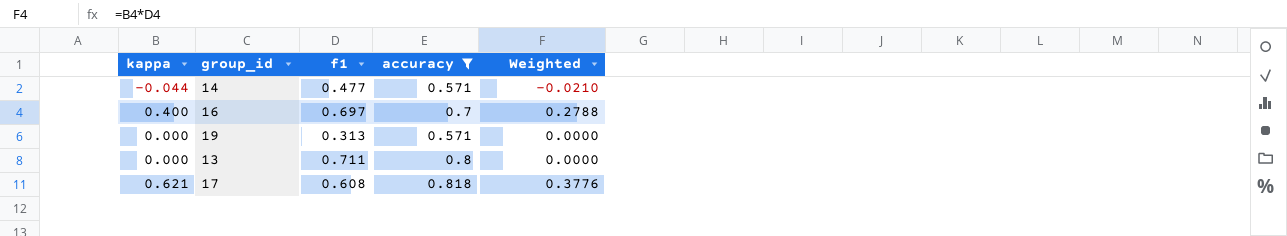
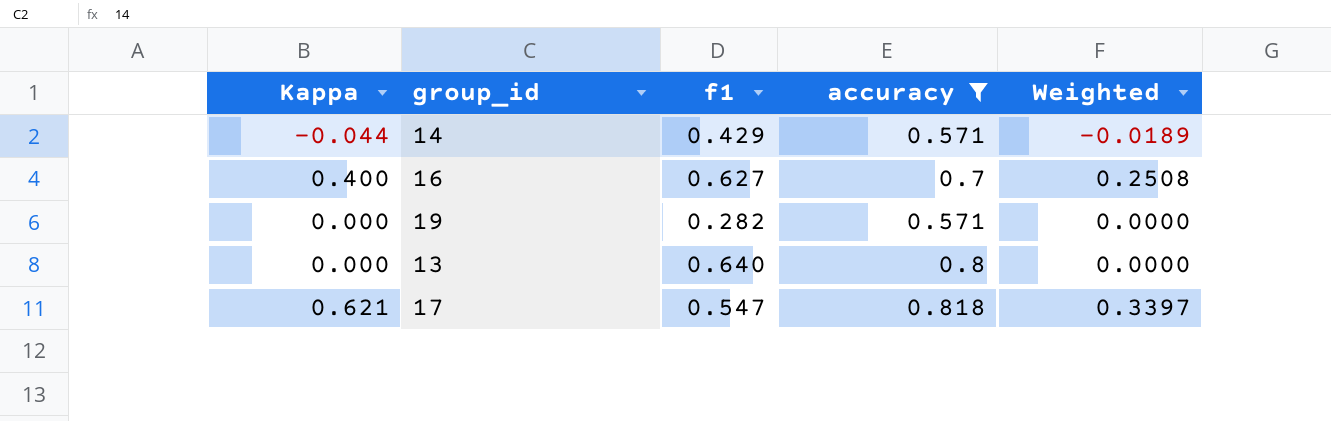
column name: kappa -> Kappa
14 | f1: 0.477 -> 0.429
14 | Weighted: -0.0210 -> -0.0189
16 | f1: 0.697 -> 0.627
16 | Weighted: 0.2788 -> 0.2508
19 | f1: 0.313 -> 0.282
13 | f1: 0.711 -> 0.640
17 | f1: 0.608 -> 0.547
17 | Weighted: 0.3776 -> 0.3397

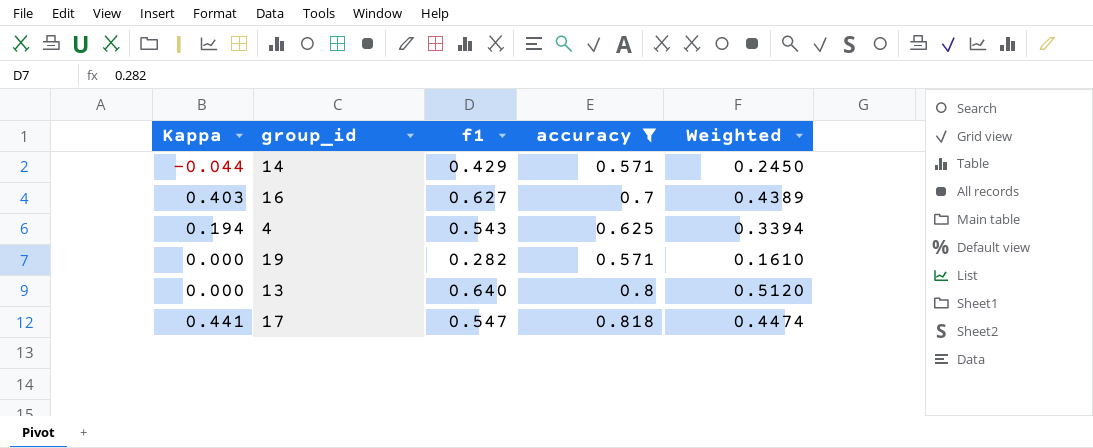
column Weighted | formula: [Kappa] * [f1] -> [f1] * [accuracy]
16 | Kappa: 0.400 -> 0.403
row 4: none -> 0.194 | 0.543 | 0.625 | 0.3394
17 | Kappa: 0.621 -> 0.441

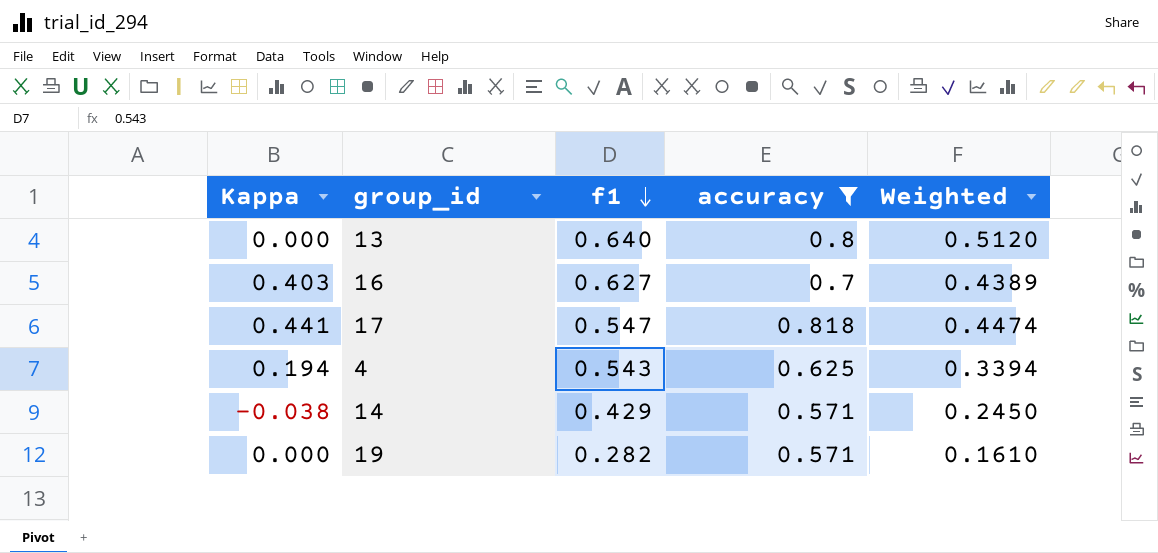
row order: none -> f1 descending
14 | Kappa: -0.044 -> -0.038

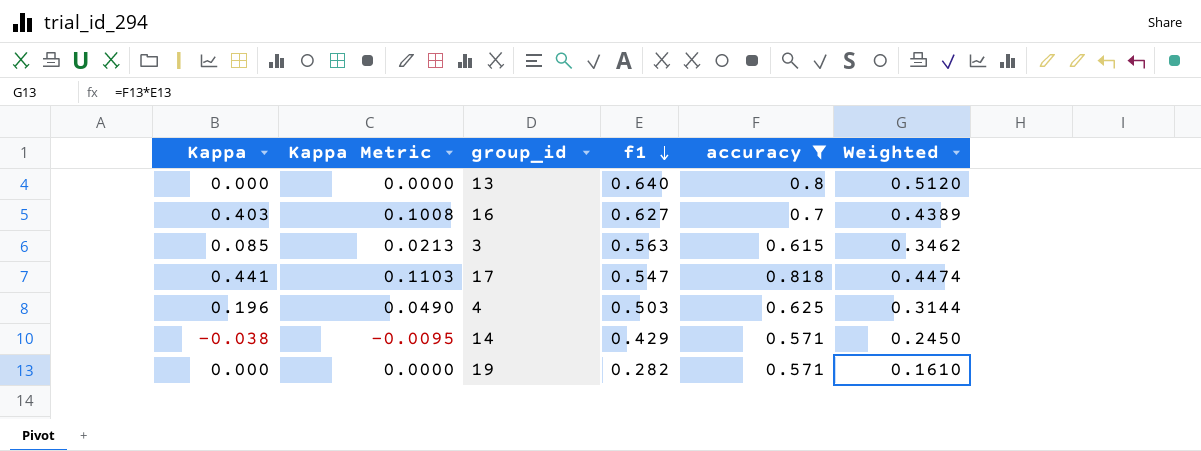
column Kappa Metric | formula: none -> [Kappa] * 0.25
row 3: none -> 0.085 | 0.0213 | 0.563 | 0.615 | 0.3462
4 | Kappa: 0.194 -> 0.196
4 | f1: 0.543 -> 0.503
4 | Weighted: 0.3394 -> 0.3144

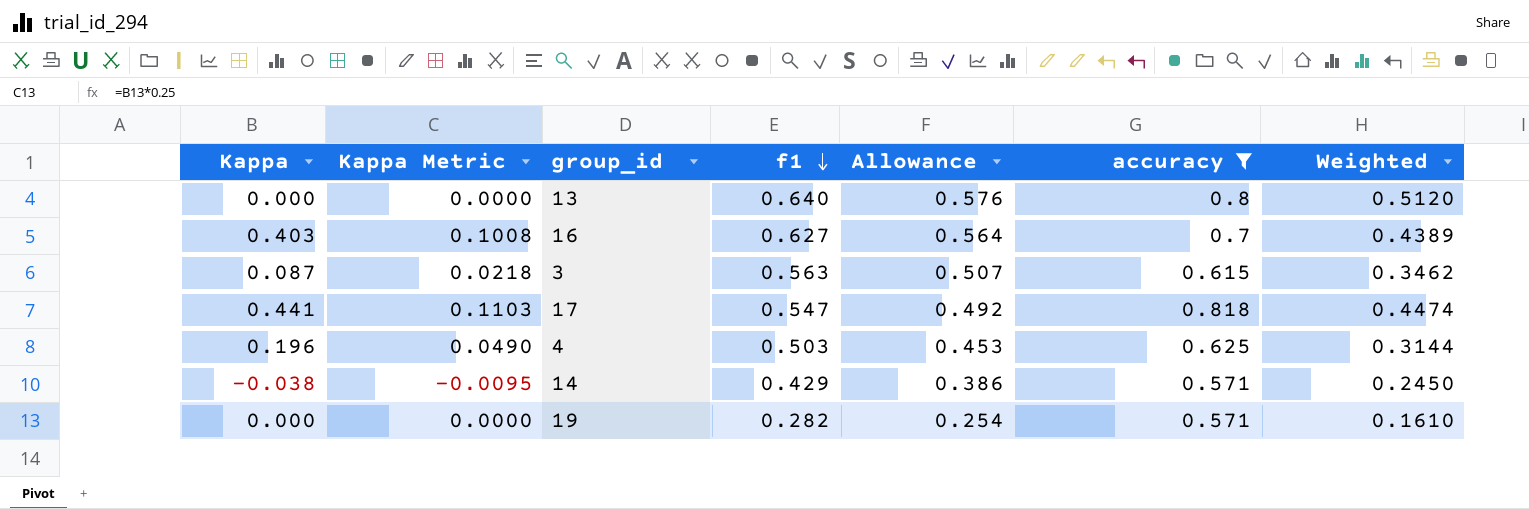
column Allowance | formula: none -> [f1] * 0.9
3 | Kappa: 0.085 -> 0.087
3 | Kappa Metric: 0.0213 -> 0.0218

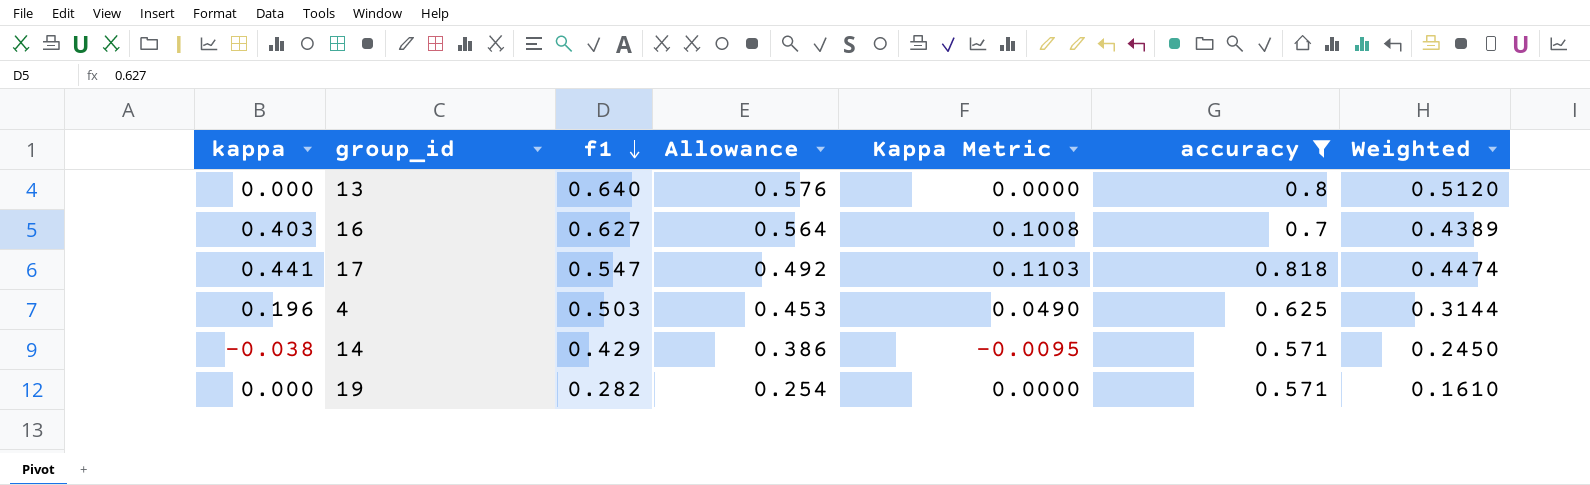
column name: Kappa -> kappa
column Kappa Metric | position: 2 -> 5
row 3: 0.087 | 0.0218 | 0.563 | 0.507 | 0.615 | 0.3462 -> none

